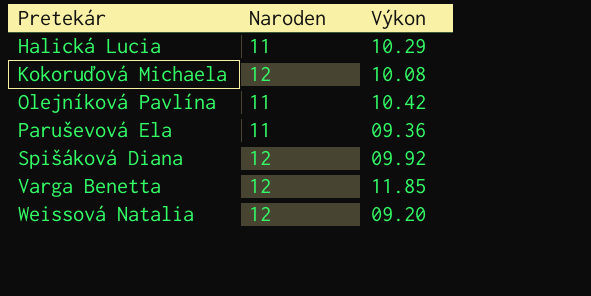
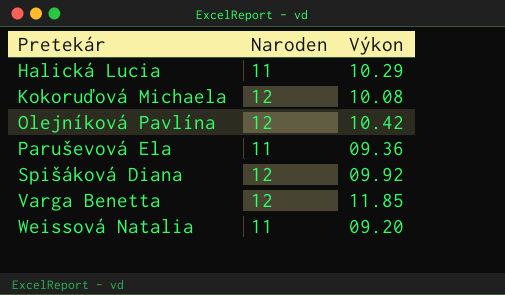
Olejníková Pavlína | Naroden: 11 -> 12
Weissová Natalia | Naroden: 12 -> 11

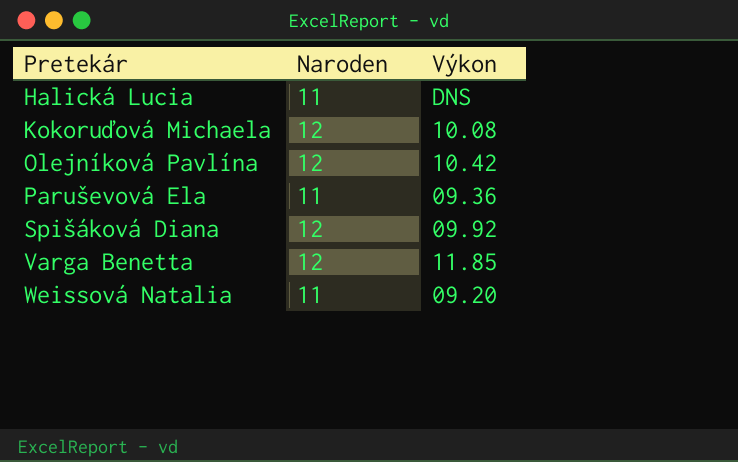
Halická Lucia | Výkon: 10.29 -> DNS

